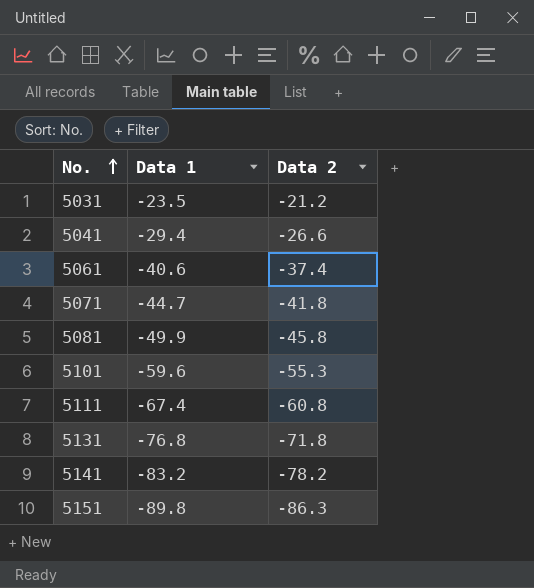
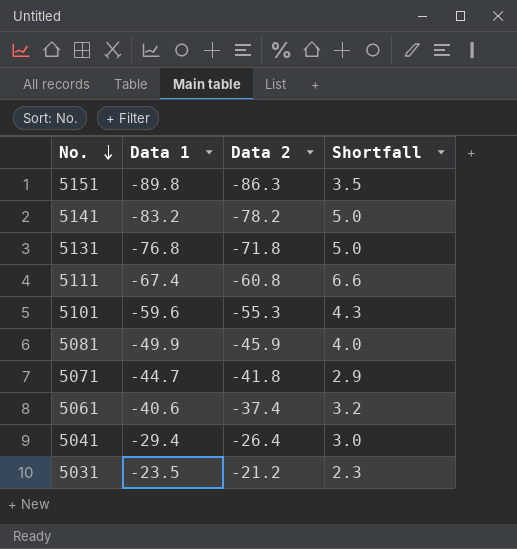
row order: No. ascending -> No. descending
column Shortfall | formula: none -> [Data 2] - [Data 1]
5081 | Data 2: -45.8 -> -45.9
5041 | Data 2: -26.6 -> -26.4

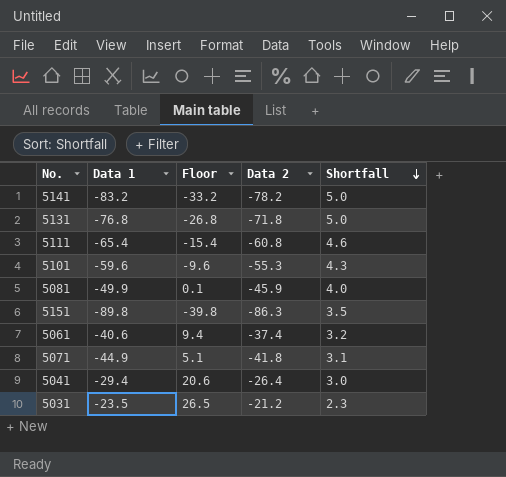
row order: No. descending -> Shortfall descending
column Floor | formula: none -> [Data 1] + 50
5111 | Data 1: -67.4 -> -65.4
5111 | Shortfall: 6.6 -> 4.6
5071 | Data 1: -44.7 -> -44.9
5071 | Shortfall: 2.9 -> 3.1

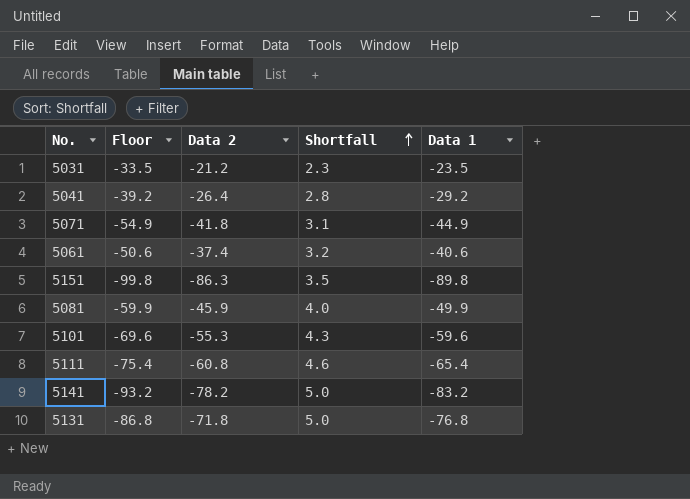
row order: Shortfall descending -> Shortfall ascending
column Floor | formula: [Data 1] + 50 -> [Data 1] - 10
column Data 1 | position: 2 -> 5
5041 | Shortfall: 3.0 -> 2.8
5041 | Data 1: -29.4 -> -29.2

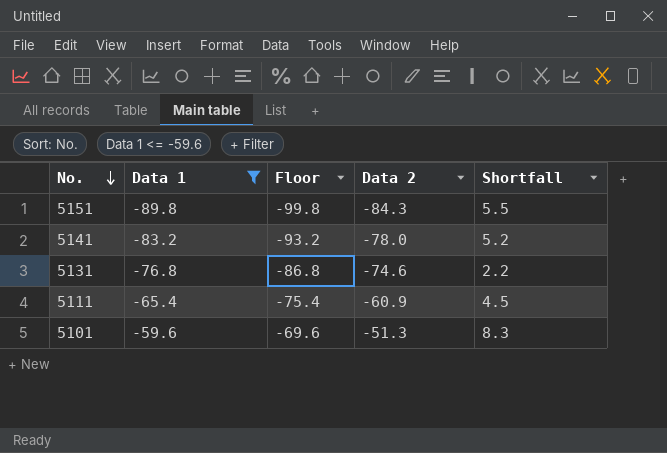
filter: none -> Data 1 <= -59.6
row order: Shortfall ascending -> No. descending
column Data 1 | position: 5 -> 2
5151 | Data 2: -86.3 -> -84.3
5151 | Shortfall: 3.5 -> 5.5
5141 | Data 2: -78.2 -> -78.0
5141 | Shortfall: 5.0 -> 5.2
5131 | Data 2: -71.8 -> -74.6
5131 | Shortfall: 5.0 -> 2.2
5111 | Data 2: -60.8 -> -60.9
5111 | Shortfall: 4.6 -> 4.5
5101 | Data 2: -55.3 -> -51.3
5101 | Shortfall: 4.3 -> 8.3

